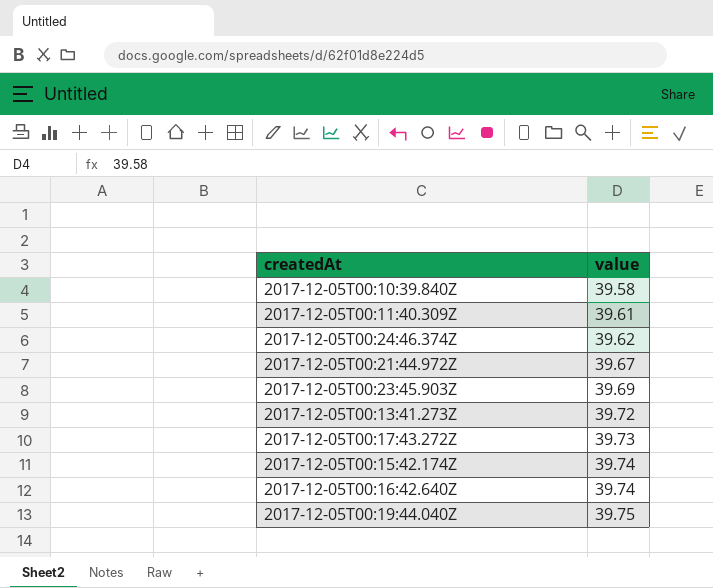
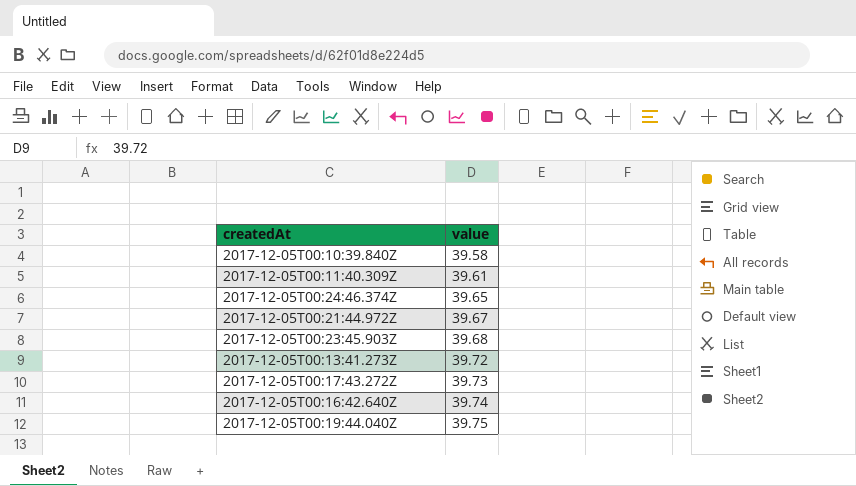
row 2017-12-05T00:15:42.174Z: 39.74 -> none
2017-12-05T00:24:46.374Z | value: 39.62 -> 39.65
2017-12-05T00:23:45.903Z | value: 39.69 -> 39.68

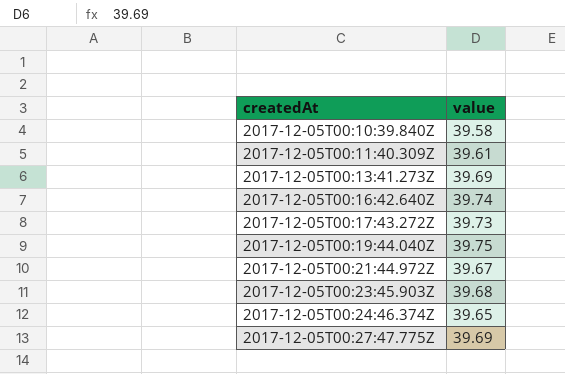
row order: value ascending -> createdAt ascending
2017-12-05T00:13:41.273Z | value: 39.72 -> 39.69
row 2017-12-05T00:27:47.775Z: none -> 39.69

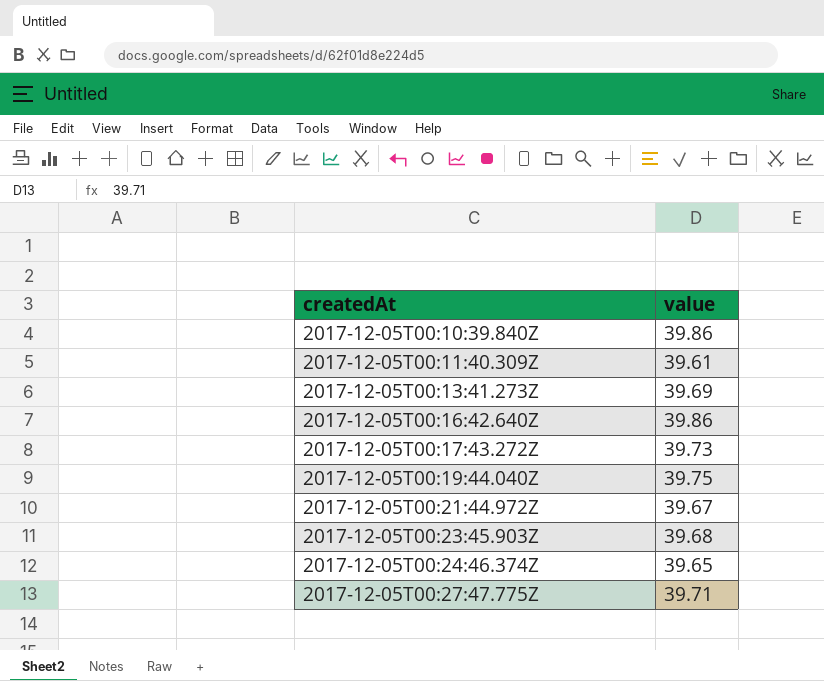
2017-12-05T00:10:39.840Z | value: 39.58 -> 39.86
2017-12-05T00:16:42.640Z | value: 39.74 -> 39.86
2017-12-05T00:27:47.775Z | value: 39.69 -> 39.71

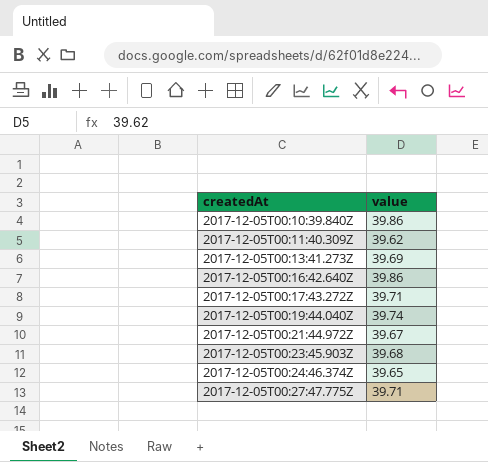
2017-12-05T00:11:40.309Z | value: 39.61 -> 39.62
2017-12-05T00:17:43.272Z | value: 39.73 -> 39.71
2017-12-05T00:19:44.040Z | value: 39.75 -> 39.74

